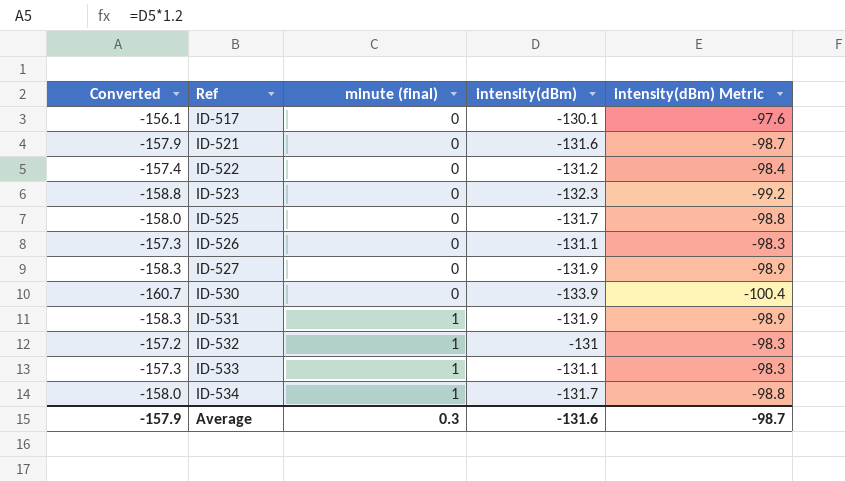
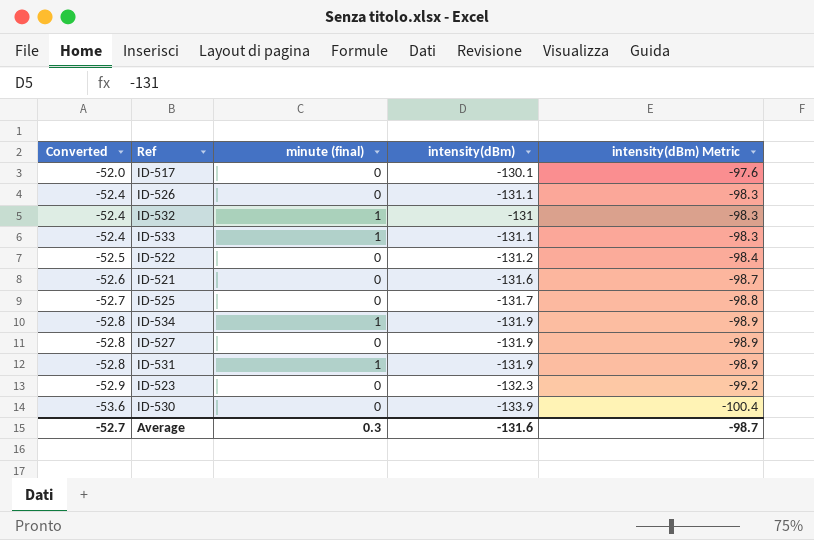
row order: Ref ascending -> Converted descending
column Converted | formula: [intensity(dBm)] * 1.2 -> [intensity(dBm)] * 0.4
ID-534 | intensity(dBm): -131.7 -> -131.9
ID-534 | intensity(dBm) Metric: -98.8 -> -98.9
Average | Converted: -157.9 -> -52.7

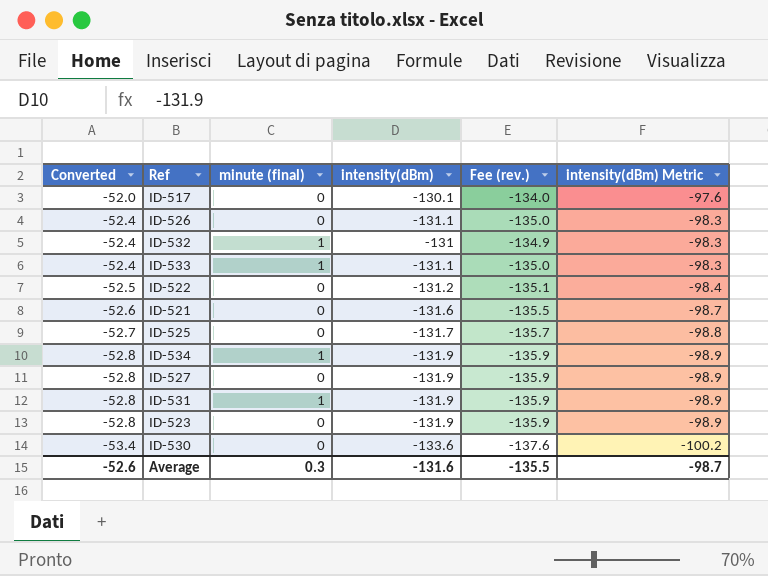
column Fee (rev.) | formula: none -> [intensity(dBm)] * 1.03
ID-523 | Converted: -52.9 -> -52.8
ID-523 | intensity(dBm): -132.3 -> -131.9
ID-523 | intensity(dBm) Metric: -99.2 -> -98.9
ID-530 | Converted: -53.6 -> -53.4
ID-530 | intensity(dBm): -133.9 -> -133.6
ID-530 | intensity(dBm) Metric: -100.4 -> -100.2
Average | Converted: -52.7 -> -52.6

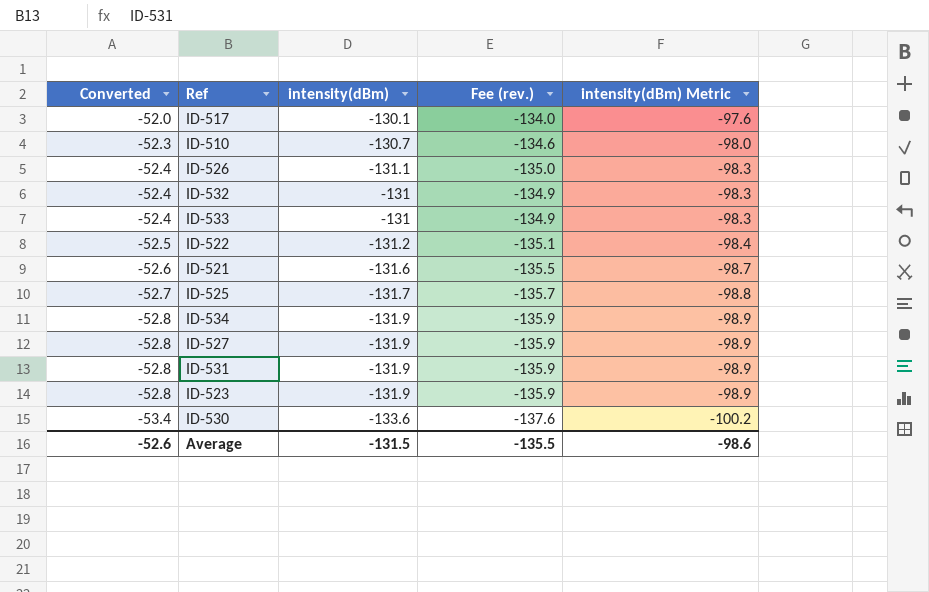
column minute (final) | position: 3 -> none
row ID-510: none -> -52.3 | -130.7 | -134.6 | -98.0
ID-533 | intensity(dBm): -131.1 -> -131
ID-533 | Fee (rev.): -135.0 -> -134.9
Average | intensity(dBm): -131.6 -> -131.5
Average | intensity(dBm) Metric: -98.7 -> -98.6

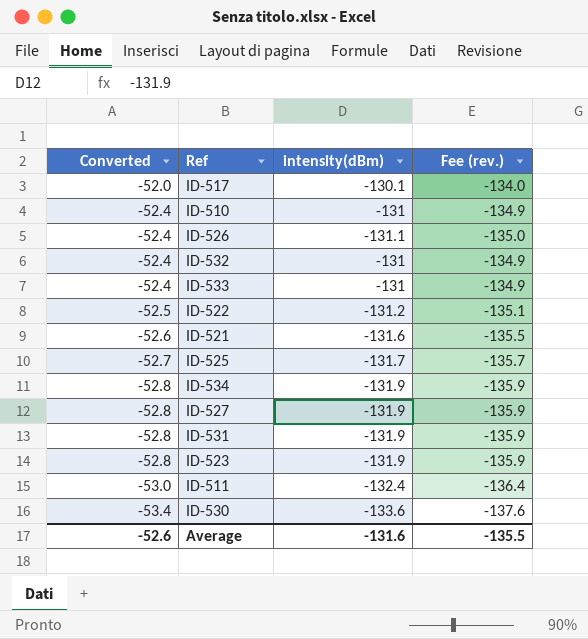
column intensity(dBm) Metric | formula: [intensity(dBm)] * 0.75 -> none
ID-510 | Converted: -52.3 -> -52.4
ID-510 | intensity(dBm): -130.7 -> -131
ID-510 | Fee (rev.): -134.6 -> -134.9
row ID-511: none -> -53.0 | -132.4 | -136.4
Average | intensity(dBm): -131.5 -> -131.6

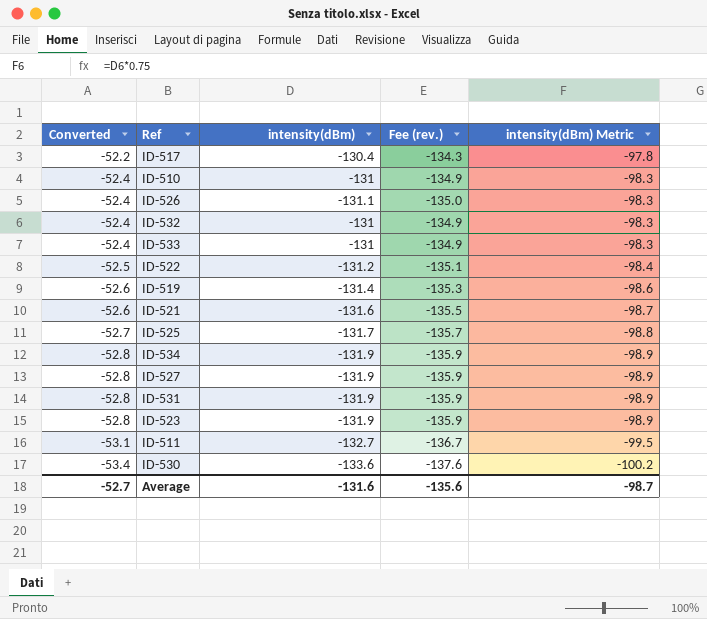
column intensity(dBm) Metric | formula: none -> [intensity(dBm)] * 0.75
ID-517 | Converted: -52.0 -> -52.2
ID-517 | intensity(dBm): -130.1 -> -130.4
ID-517 | Fee (rev.): -134.0 -> -134.3
row ID-519: none -> -52.6 | -131.4 | -135.3 | -98.6
ID-511 | Converted: -53.0 -> -53.1
ID-511 | intensity(dBm): -132.4 -> -132.7
ID-511 | Fee (rev.): -136.4 -> -136.7
Average | Converted: -52.6 -> -52.7
Average | Fee (rev.): -135.5 -> -135.6

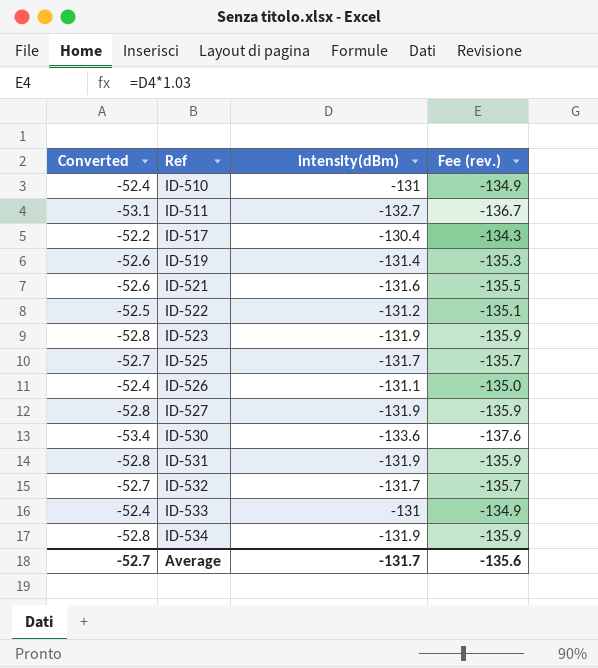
row order: Converted descending -> Ref ascending
column intensity(dBm) Metric | formula: [intensity(dBm)] * 0.75 -> none
ID-532 | Converted: -52.4 -> -52.7
ID-532 | intensity(dBm): -131 -> -131.7
ID-532 | Fee (rev.): -134.9 -> -135.7
Average | intensity(dBm): -131.6 -> -131.7

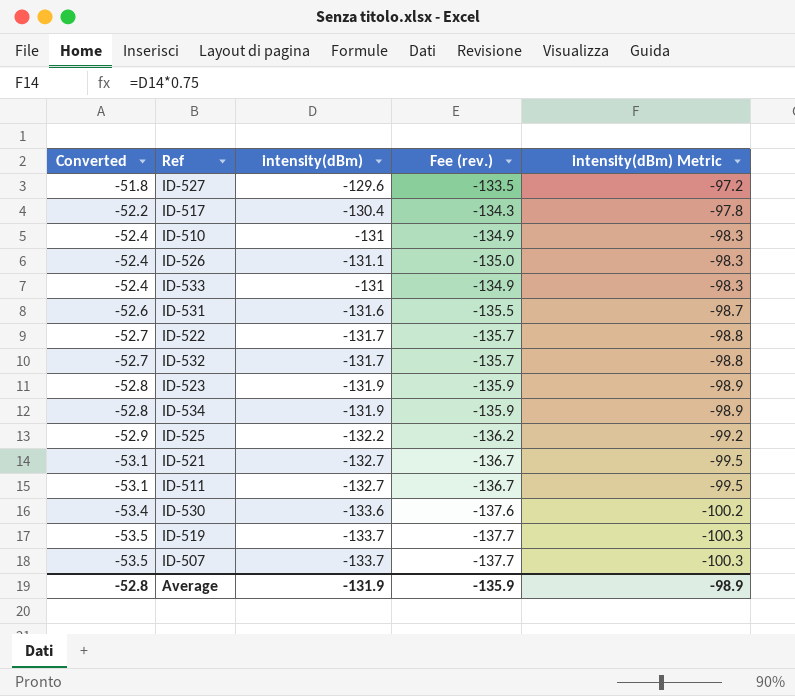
row order: Ref ascending -> Converted descending
column intensity(dBm) Metric | formula: none -> [intensity(dBm)] * 0.75
ID-527 | Converted: -52.8 -> -51.8
ID-527 | intensity(dBm): -131.9 -> -129.6
ID-527 | Fee (rev.): -135.9 -> -133.5
ID-531 | Converted: -52.8 -> -52.6
ID-531 | intensity(dBm): -131.9 -> -131.6
ID-531 | Fee (rev.): -135.9 -> -135.5
ID-522 | Converted: -52.5 -> -52.7
ID-522 | intensity(dBm): -131.2 -> -131.7
ID-522 | Fee (rev.): -135.1 -> -135.7
ID-525 | Converted: -52.7 -> -52.9
ID-525 | intensity(dBm): -131.7 -> -132.2
ID-525 | Fee (rev.): -135.7 -> -136.2
ID-521 | Converted: -52.6 -> -53.1
ID-521 | intensity(dBm): -131.6 -> -132.7
ID-521 | Fee (rev.): -135.5 -> -136.7
ID-519 | Converted: -52.6 -> -53.5
ID-519 | intensity(dBm): -131.4 -> -133.7
ID-519 | Fee (rev.): -135.3 -> -137.7
row ID-507: none -> -53.5 | -133.7 | -137.7 | -100.3
Average | Converted: -52.7 -> -52.8
Average | intensity(dBm): -131.7 -> -131.9
Average | Fee (rev.): -135.6 -> -135.9

